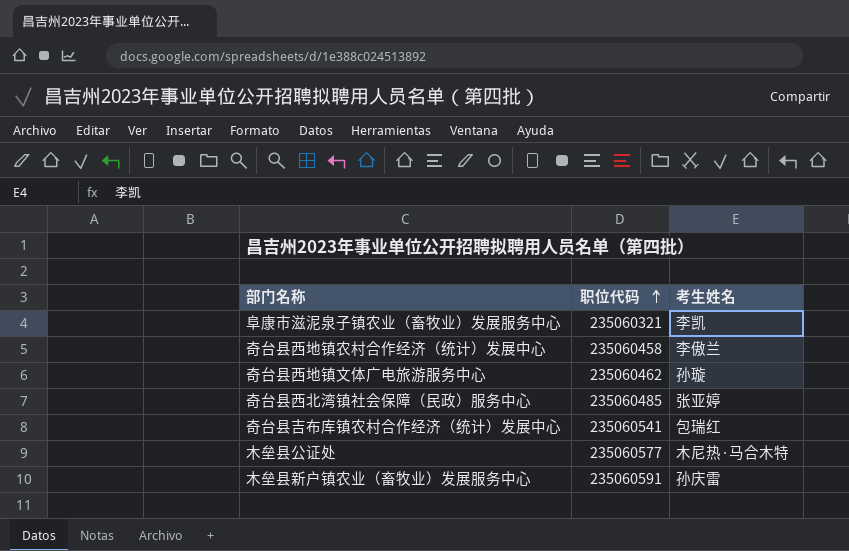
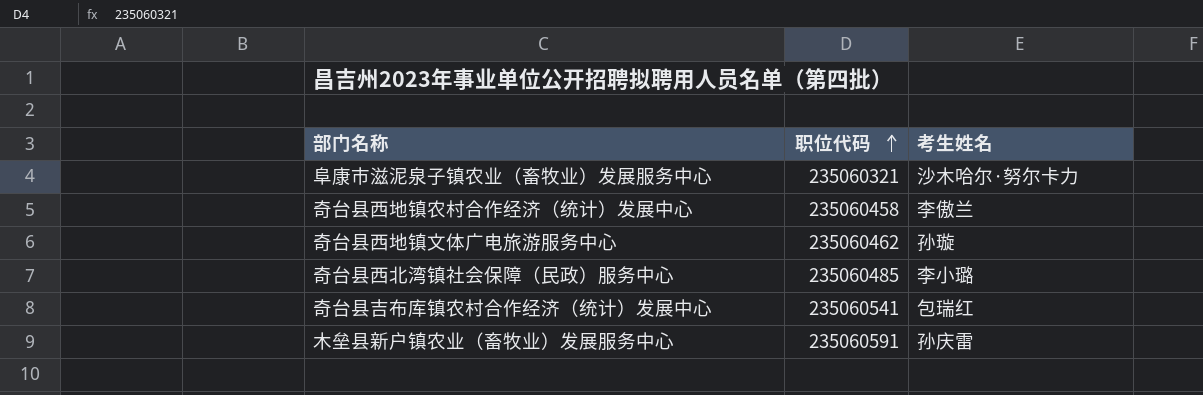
row 木垒县公证处: 235060577 | 木尼热·马合木特 -> none
阜康市滋泥泉子镇农业（畜牧业）发展服务中心 | 考生姓名: 李凯 -> 沙木哈尔·努尔卡力
奇台县西北湾镇社会保障（民政）服务中心 | 考生姓名: 张亚婷 -> 李小璐

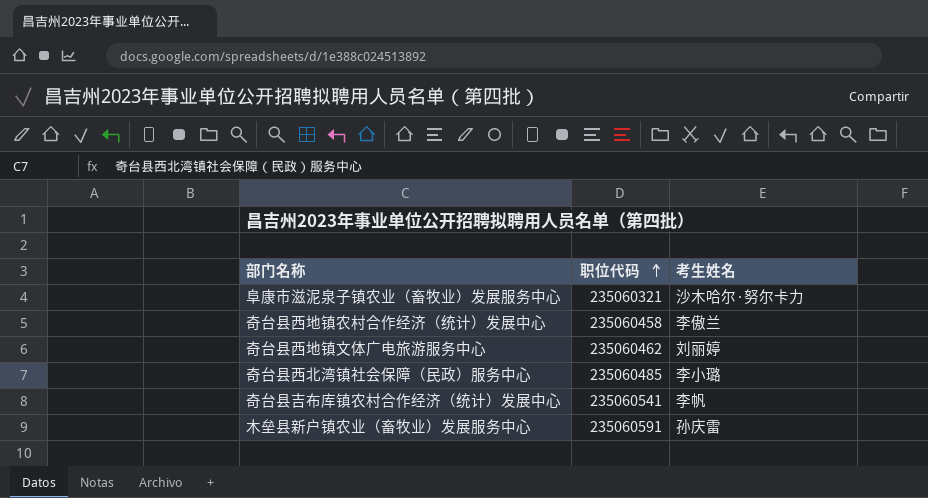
奇台县西地镇文体广电旅游服务中心 | 考生姓名: 孙璇 -> 刘丽婷
奇台县吉布库镇农村合作经济（统计）发展中心 | 考生姓名: 包瑞红 -> 李帆

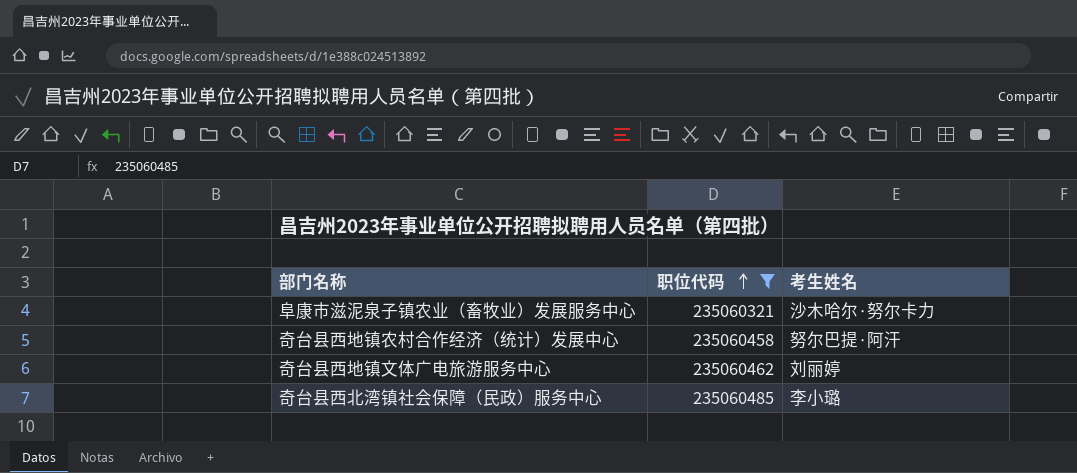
filter: none -> 职位代码 <= 235060485
奇台县西地镇农村合作经济（统计）发展中心 | 考生姓名: 李傲兰 -> 努尔巴提·阿汗

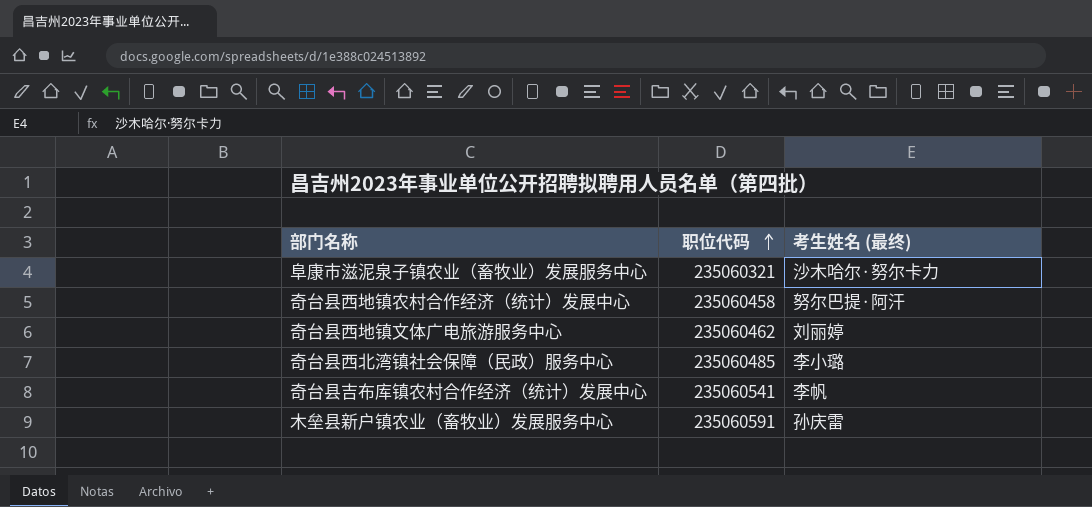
filter: 职位代码 <= 235060485 -> none
column name: 考生姓名 -> 考生姓名 (最终)

